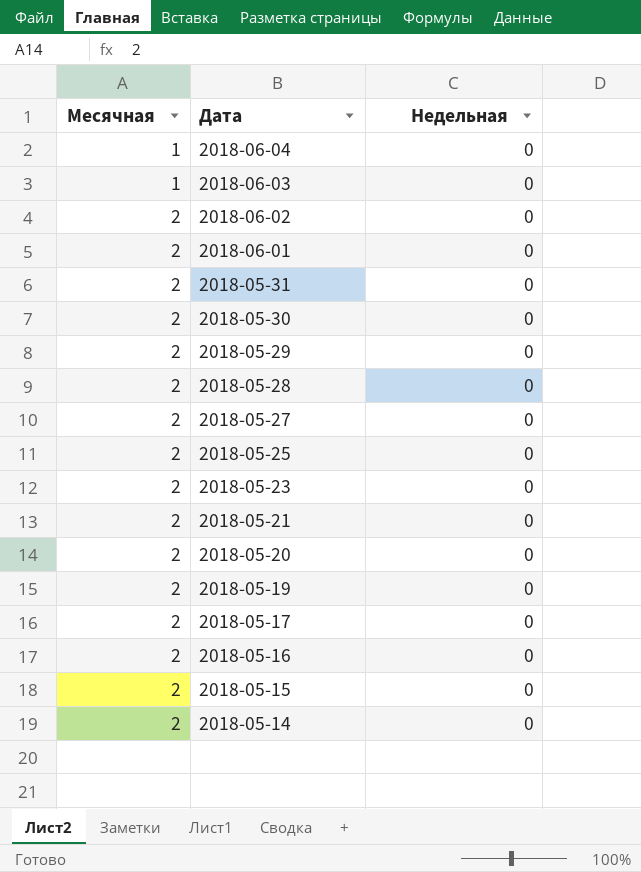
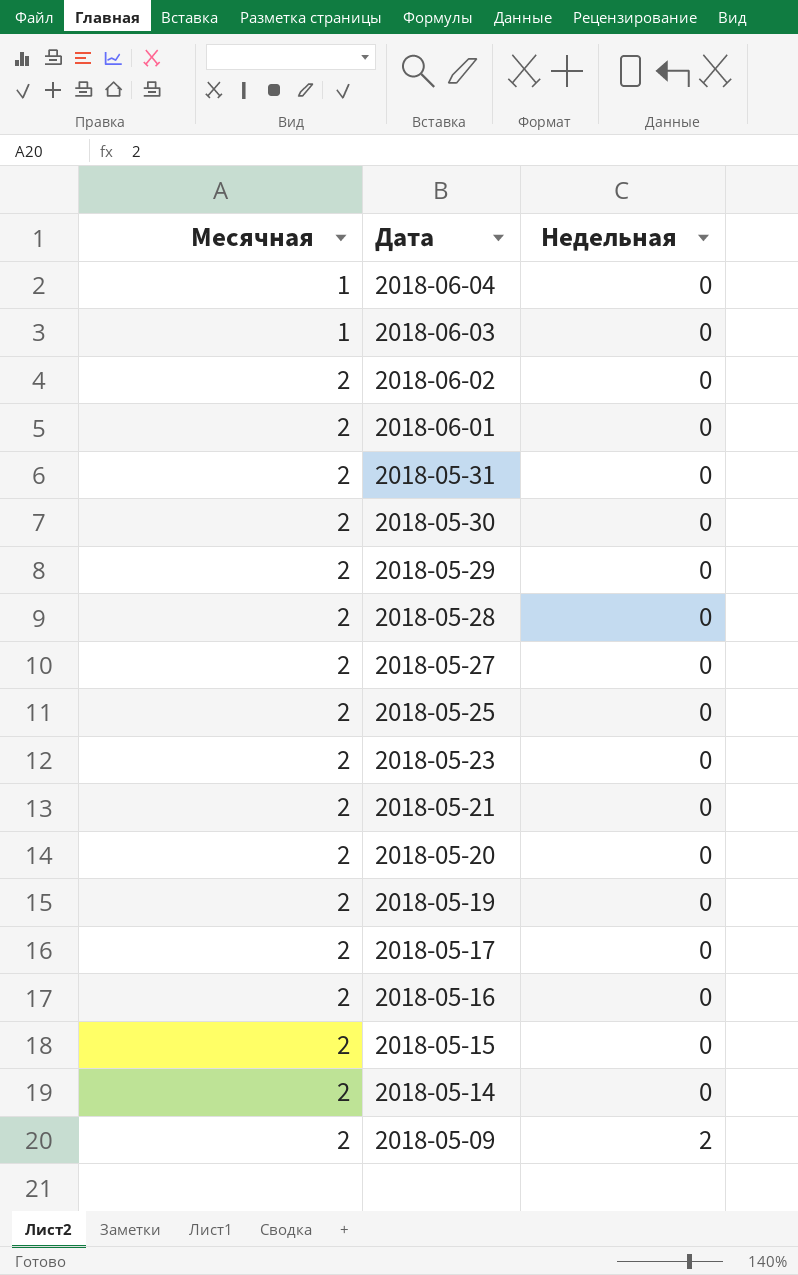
row 2018-05-09: none -> 2 | 2

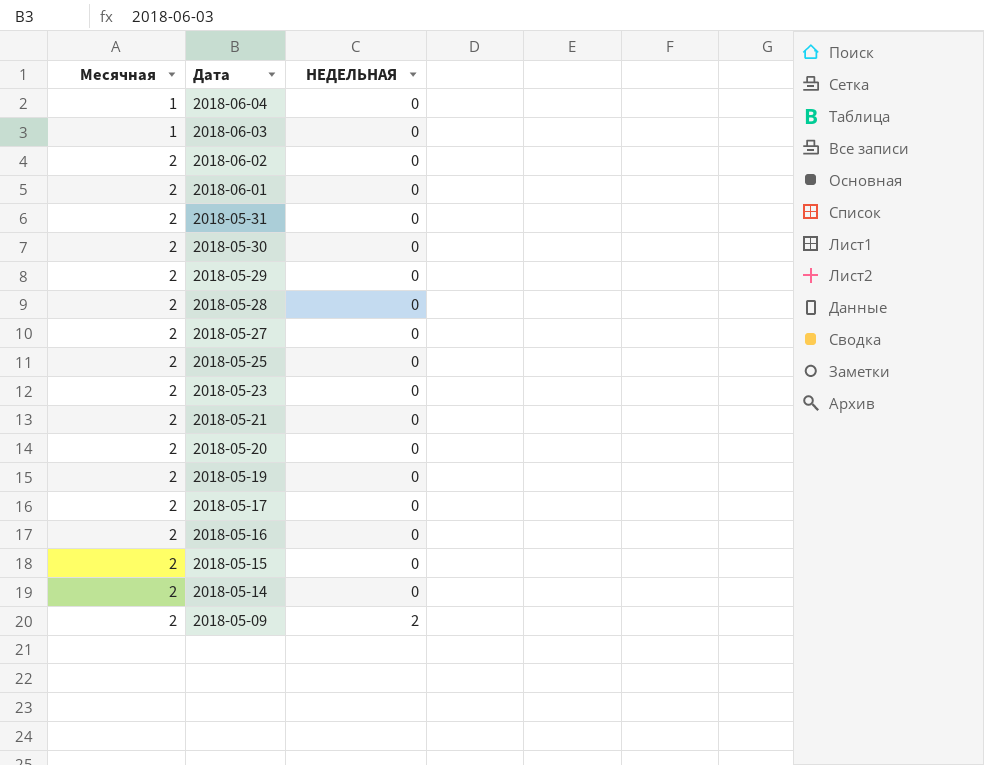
column name: Недельная -> НЕДЕЛЬНАЯ

